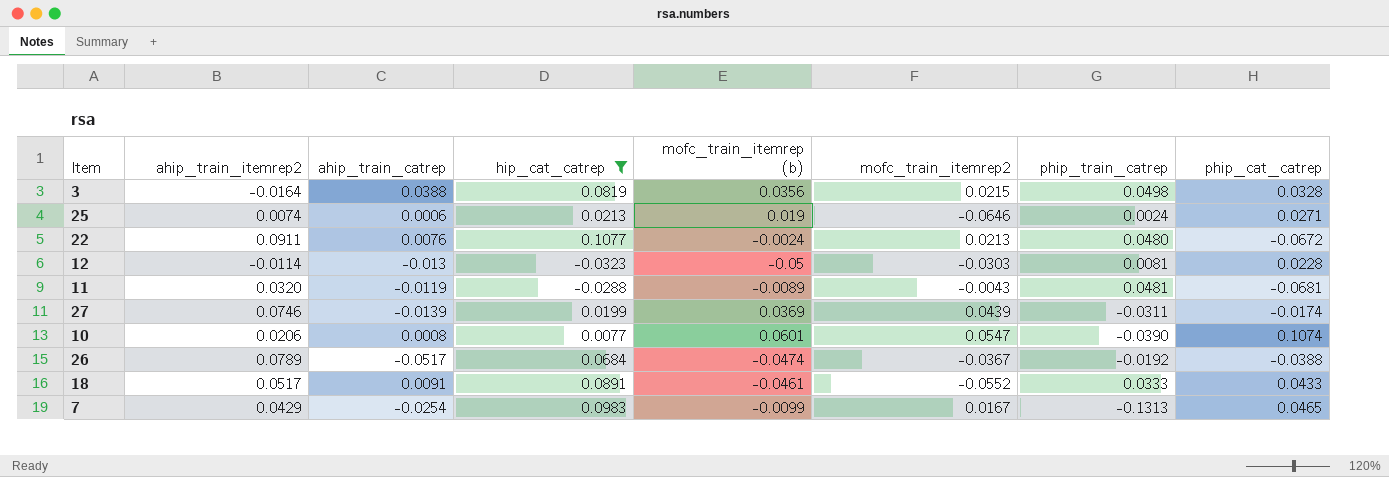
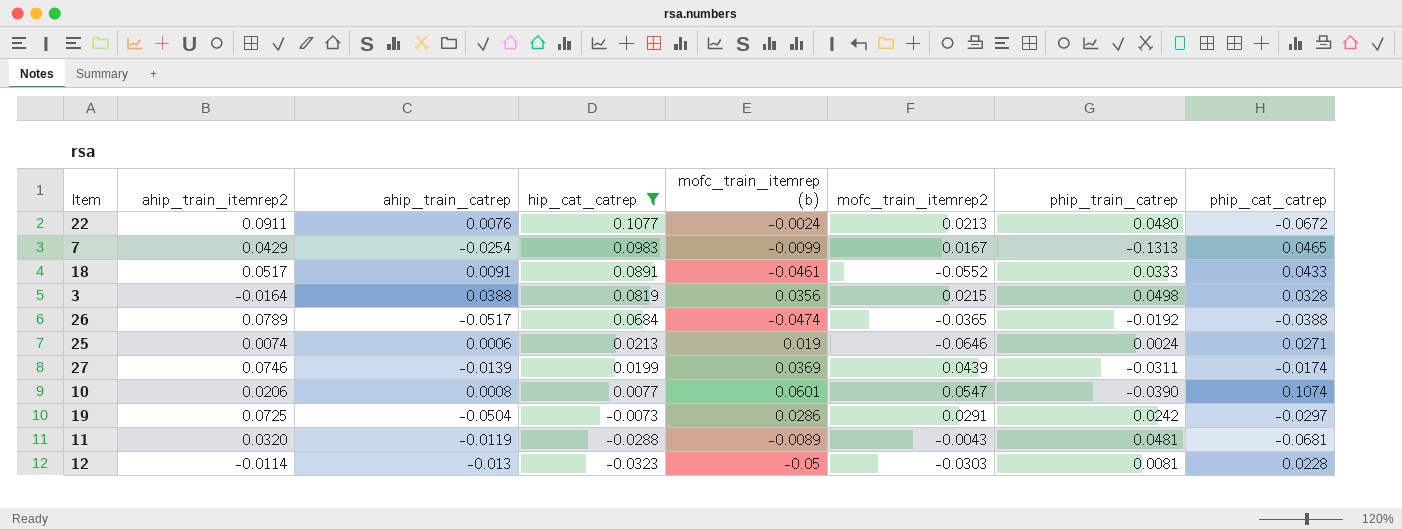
row order: none -> hip_cat_catrep descending
26 | mofc_train_itemrep2: -0.0367 -> -0.0365
row 19: none -> 0.0725 | -0.0504 | -0.0073 | 0.0286 | 0.0291 | 0.0242 | -0.0297

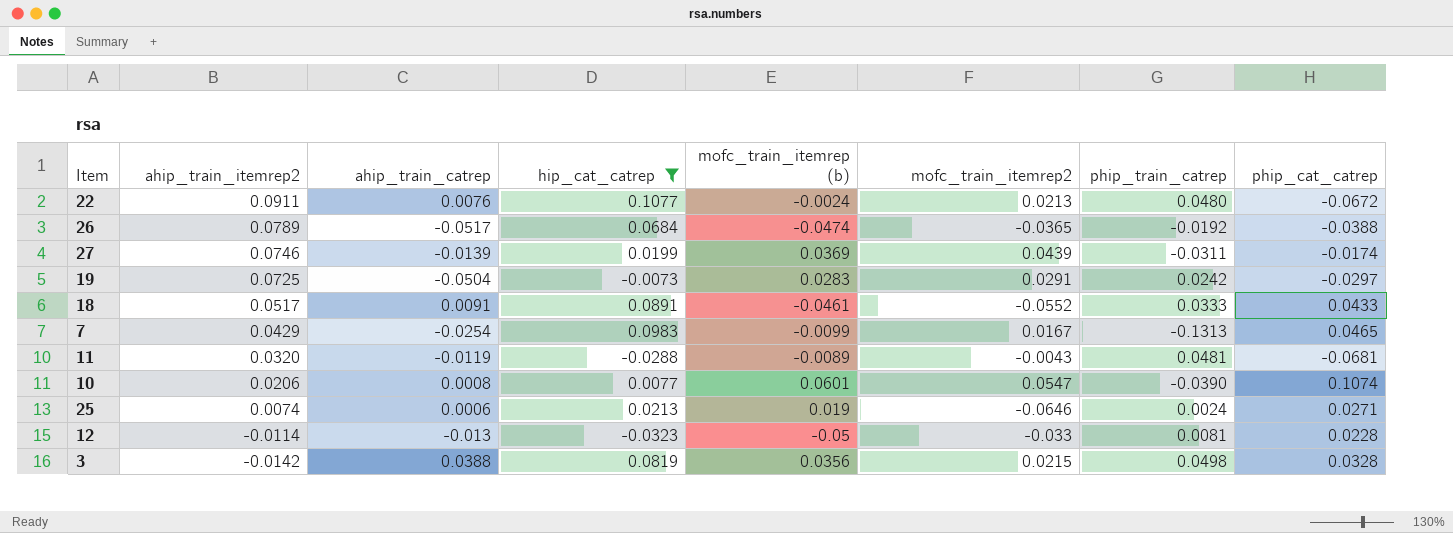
row order: hip_cat_catrep descending -> ahip_train_itemrep2 descending
19 | mofc_train_itemrep (b): 0.0286 -> 0.0283
12 | mofc_train_itemrep2: -0.0303 -> -0.033
3 | ahip_train_itemrep2: -0.0164 -> -0.0142

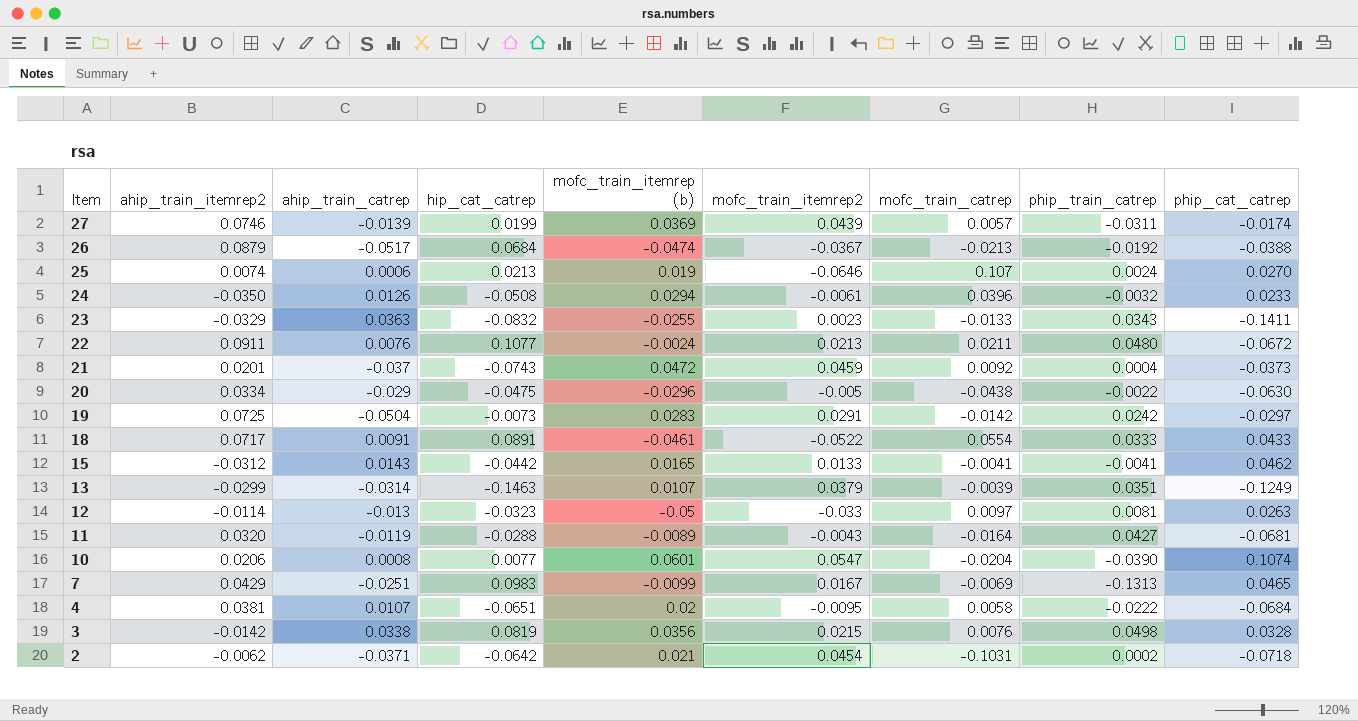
filter: hip_cat_catrep >= -0.0323 -> none
row order: ahip_train_itemrep2 descending -> Item descending
column mofc_train_catrep | position: none -> 7
26 | ahip_train_itemrep2: 0.0789 -> 0.0879
26 | mofc_train_itemrep2: -0.0365 -> -0.0367
25 | phip_cat_catrep: 0.0271 -> 0.0270
18 | ahip_train_itemrep2: 0.0517 -> 0.0717
18 | mofc_train_itemrep2: -0.0552 -> -0.0522
12 | phip_cat_catrep: 0.0228 -> 0.0263
11 | phip_train_catrep: 0.0481 -> 0.0427
7 | ahip_train_catrep: -0.0254 -> -0.0251
3 | ahip_train_catrep: 0.0388 -> 0.0338

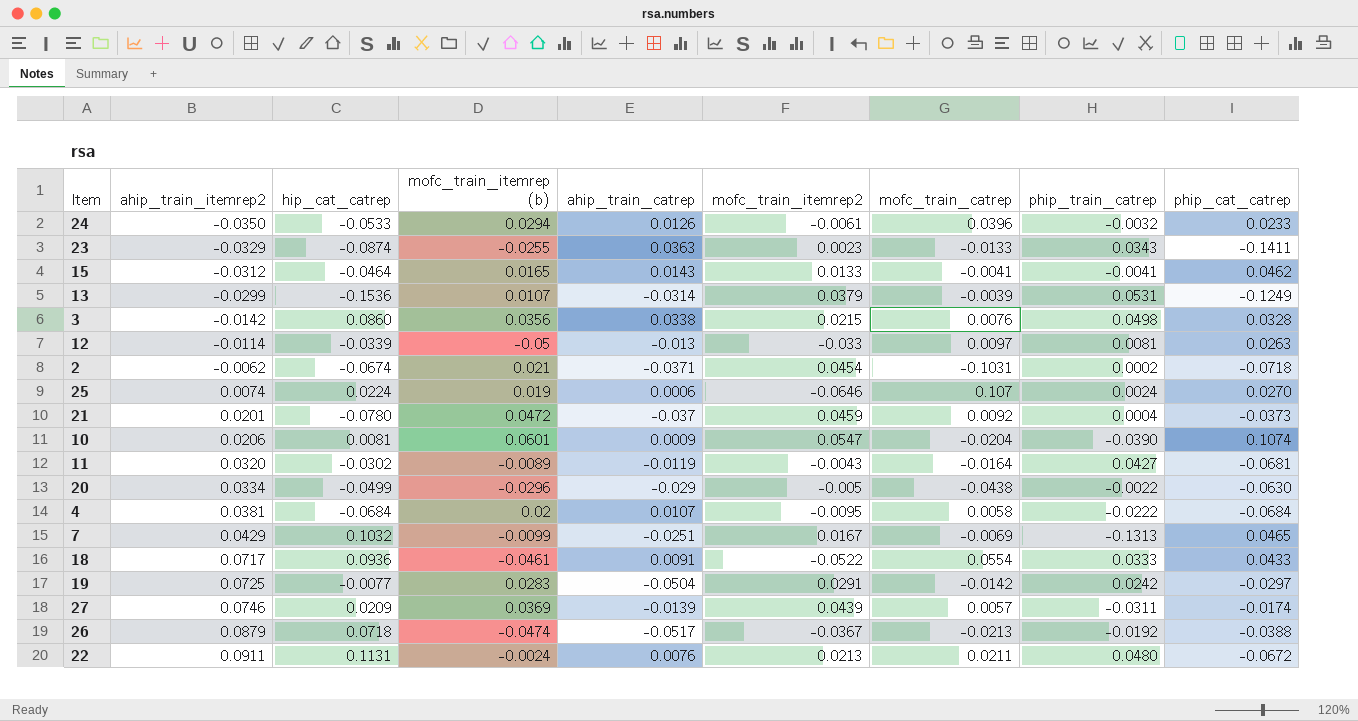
row order: Item descending -> ahip_train_itemrep2 ascending
column ahip_train_catrep | position: 3 -> 5
24 | hip_cat_catrep: -0.0508 -> -0.0533
23 | hip_cat_catrep: -0.0832 -> -0.0874
15 | hip_cat_catrep: -0.0442 -> -0.0464
13 | hip_cat_catrep: -0.1463 -> -0.1536
13 | phip_train_catrep: 0.0351 -> 0.0531
3 | hip_cat_catrep: 0.0819 -> 0.0860
12 | hip_cat_catrep: -0.0323 -> -0.0339
2 | hip_cat_catrep: -0.0642 -> -0.0674
25 | hip_cat_catrep: 0.0213 -> 0.0224
21 | hip_cat_catrep: -0.0743 -> -0.0780
10 | hip_cat_catrep: 0.0077 -> 0.0081
10 | ahip_train_catrep: 0.0008 -> 0.0009
11 | hip_cat_catrep: -0.0288 -> -0.0302
20 | hip_cat_catrep: -0.0475 -> -0.0499
4 | hip_cat_catrep: -0.0651 -> -0.0684
7 | hip_cat_catrep: 0.0983 -> 0.1032
18 | hip_cat_catrep: 0.0891 -> 0.0936
19 | hip_cat_catrep: -0.0073 -> -0.0077
27 | hip_cat_catrep: 0.0199 -> 0.0209
26 | hip_cat_catrep: 0.0684 -> 0.0718
22 | hip_cat_catrep: 0.1077 -> 0.1131

